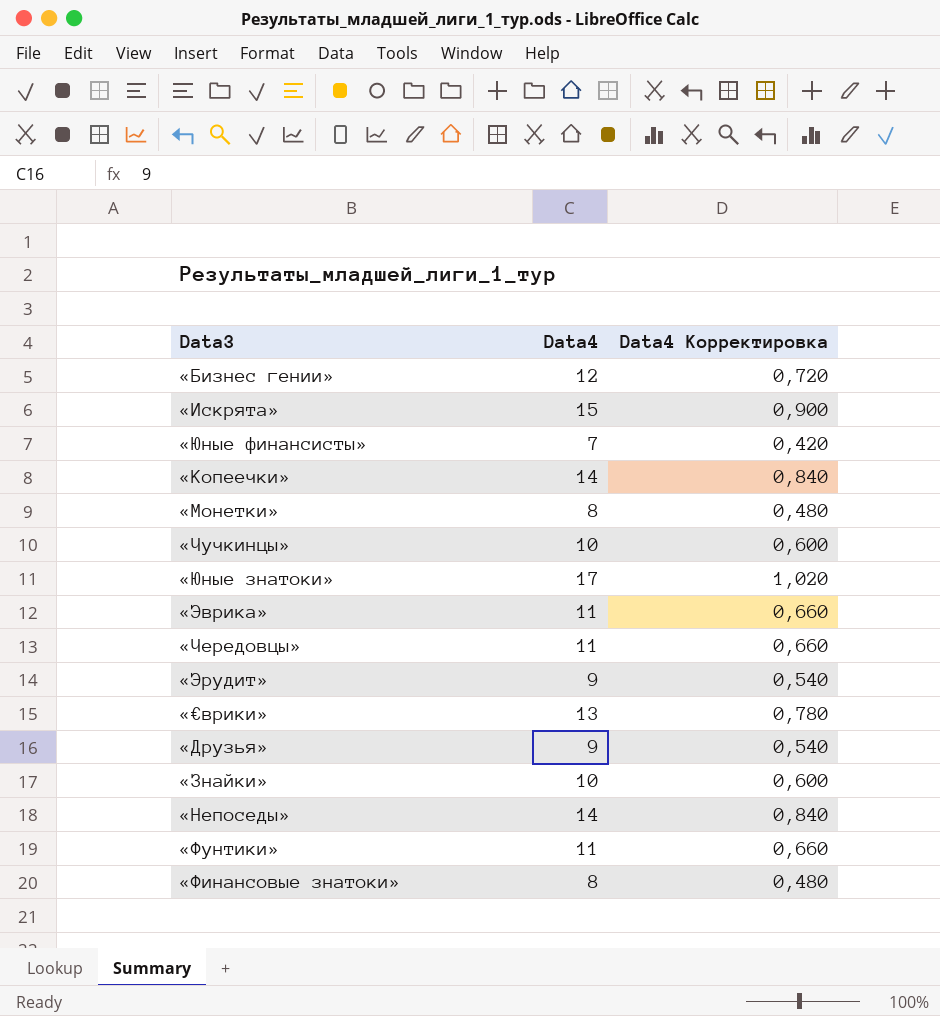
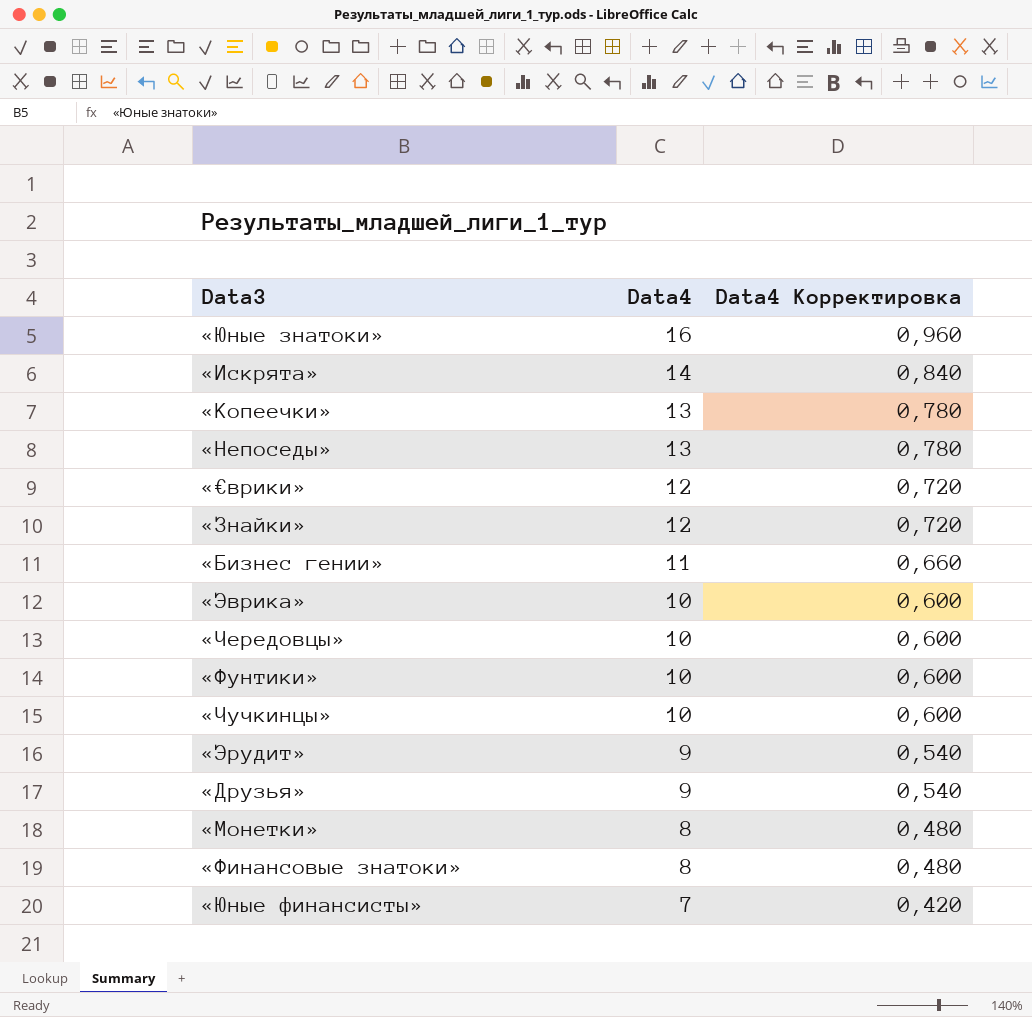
row order: none -> Data4 descending
«Юные знатоки» | Data4: 17 -> 16
«Юные знатоки» | Data4 Корректировка: 1,020 -> 0,960
«Искрята» | Data4: 15 -> 14
«Искрята» | Data4 Корректировка: 0,900 -> 0,840
«Копеечки» | Data4: 14 -> 13
«Копеечки» | Data4 Корректировка: 0,840 -> 0,780
«Непоседы» | Data4: 14 -> 13
«Непоседы» | Data4 Корректировка: 0,840 -> 0,780
«€врики» | Data4: 13 -> 12
«€врики» | Data4 Корректировка: 0,780 -> 0,720
«Знайки» | Data4: 10 -> 12
«Знайки» | Data4 Корректировка: 0,600 -> 0,720
«Бизнес гении» | Data4: 12 -> 11
«Бизнес гении» | Data4 Корректировка: 0,720 -> 0,660
«Эврика» | Data4: 11 -> 10
«Эврика» | Data4 Корректировка: 0,660 -> 0,600
«Чередовцы» | Data4: 11 -> 10
«Чередовцы» | Data4 Корректировка: 0,660 -> 0,600
«Фунтики» | Data4: 11 -> 10
«Фунтики» | Data4 Корректировка: 0,660 -> 0,600

